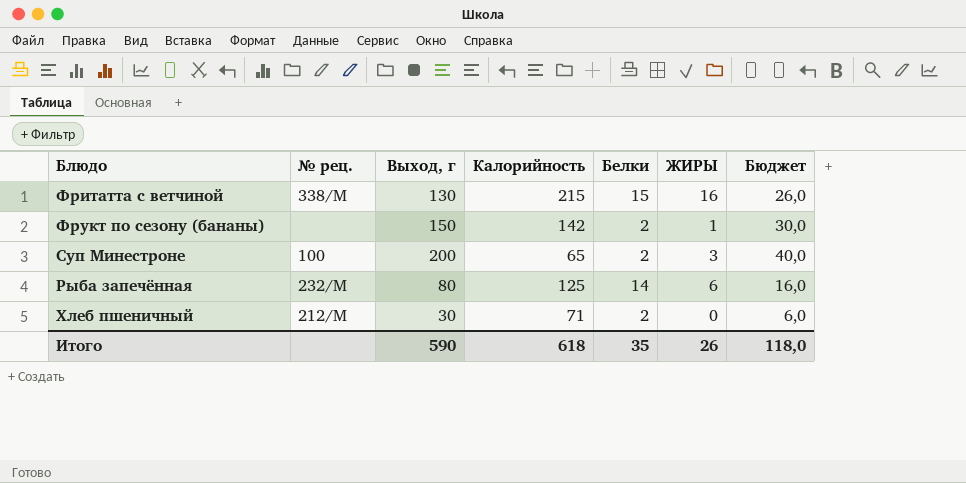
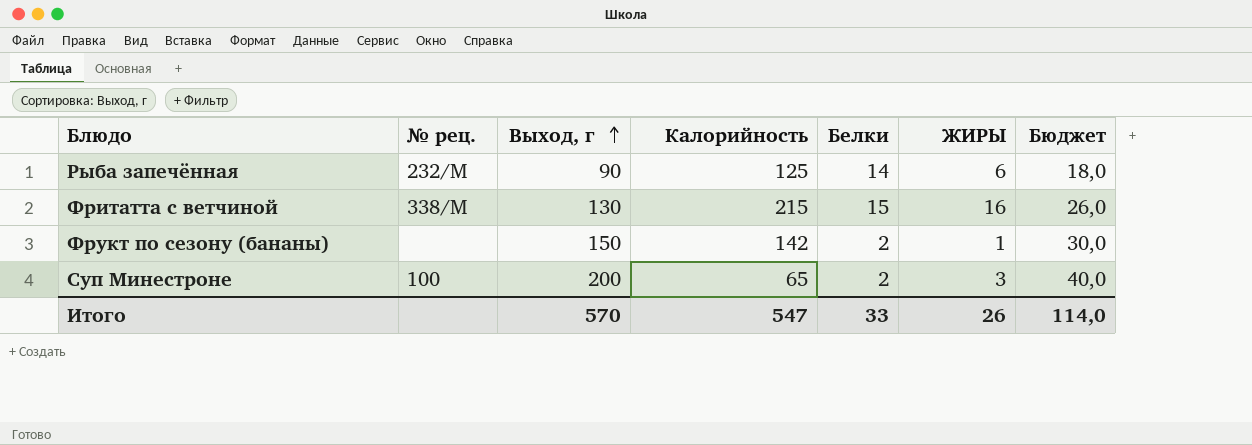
row order: none -> Выход, г ascending
row Хлеб пшеничный: 212/М | 30 | 71 | 2 | 0 | 6,0 -> none
Рыба запечённая | Выход, г: 80 -> 90
Рыба запечённая | Бюджет: 16,0 -> 18,0
Итого | Выход, г: 590 -> 570
Итого | Калорийность: 618 -> 547
Итого | Белки: 35 -> 33
Итого | Бюджет: 118,0 -> 114,0

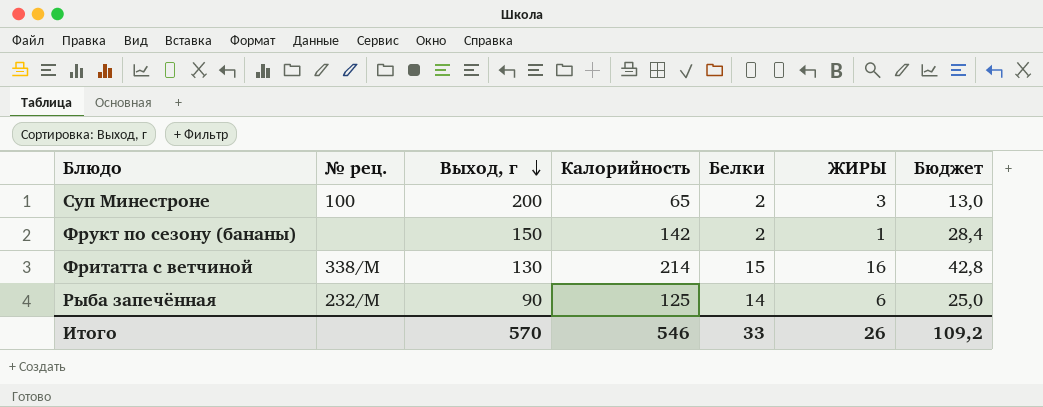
row order: Выход, г ascending -> Выход, г descending
column Бюджет | formula: [Выход, г] * 0,2 -> [Калорийность] * 0,2
Фритатта с ветчиной | Калорийность: 215 -> 214
Итого | Калорийность: 547 -> 546
Итого | Бюджет: 114,0 -> 109,2

